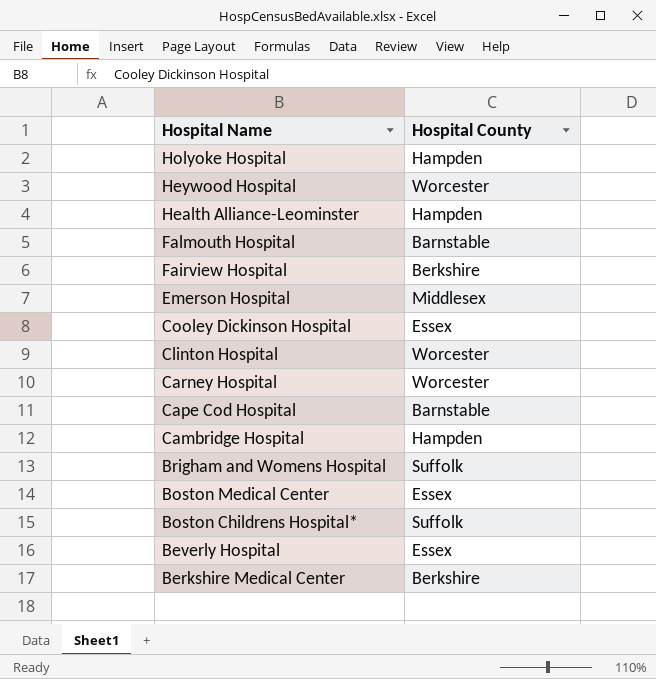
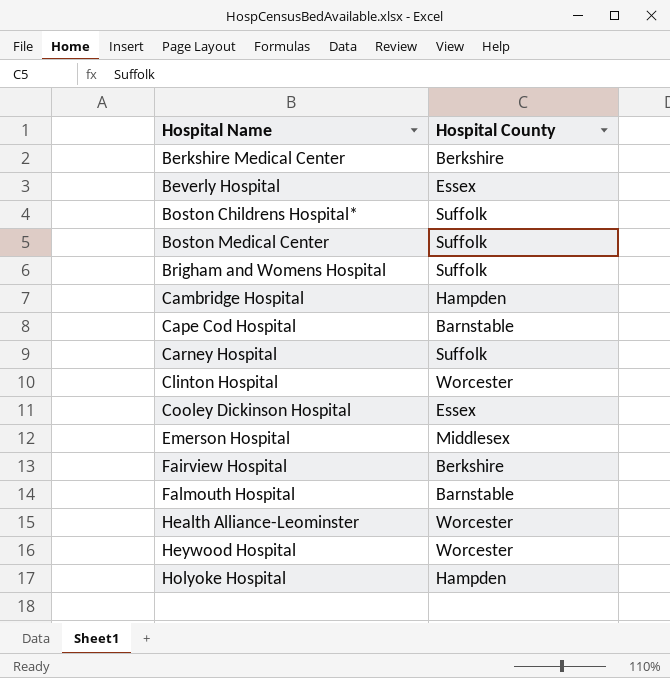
row order: Hospital Name descending -> Hospital Name ascending
Boston Medical Center | Hospital County: Essex -> Suffolk
Carney Hospital | Hospital County: Worcester -> Suffolk
Health Alliance-Leominster | Hospital County: Hampden -> Worcester

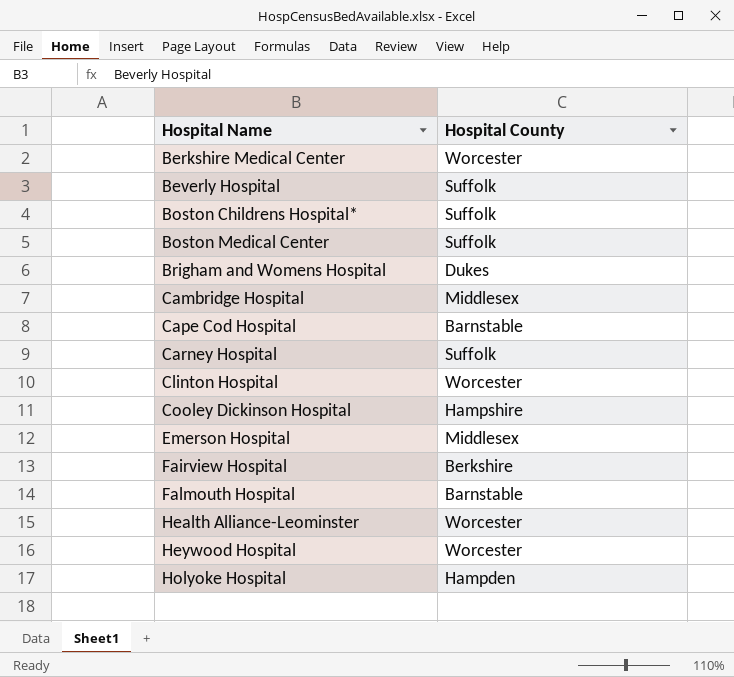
Berkshire Medical Center | Hospital County: Berkshire -> Worcester
Beverly Hospital | Hospital County: Essex -> Suffolk
Brigham and Womens Hospital | Hospital County: Suffolk -> Dukes
Cambridge Hospital | Hospital County: Hampden -> Middlesex
Cooley Dickinson Hospital | Hospital County: Essex -> Hampshire

